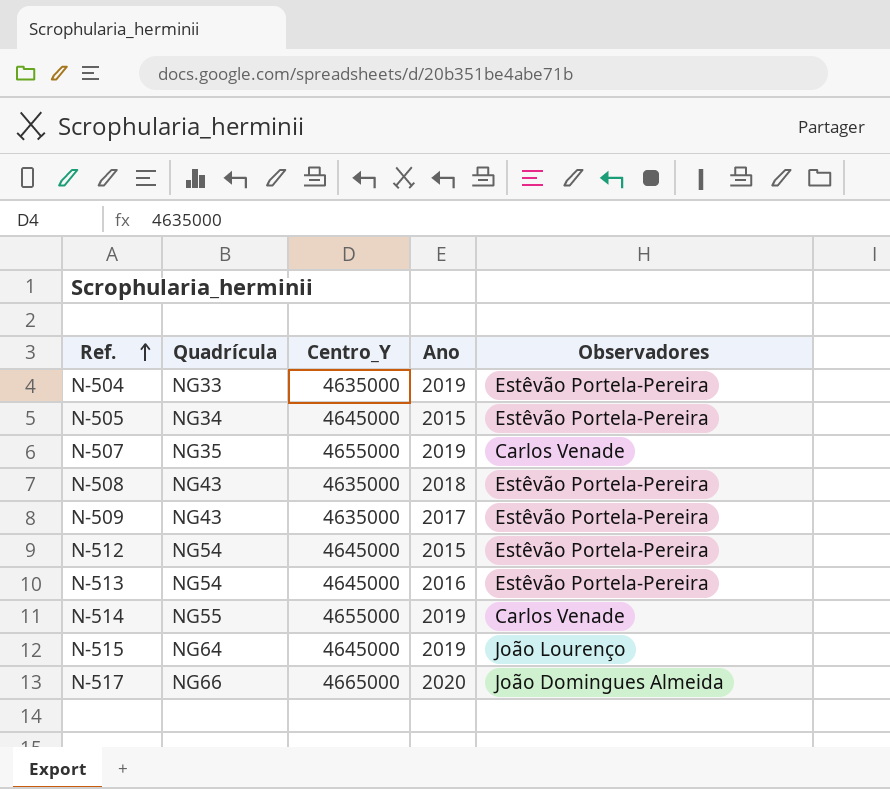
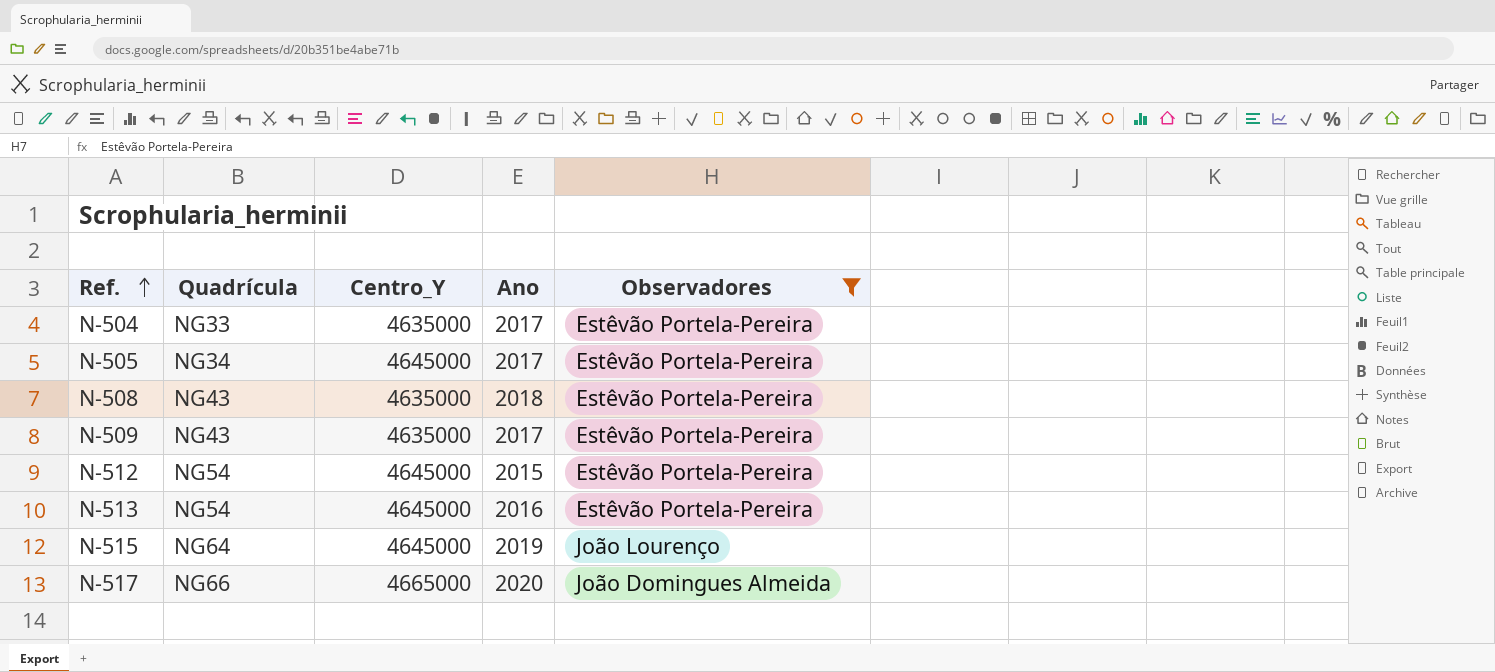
filter: none -> Observadores != Carlos Venade
N-504 | Ano: 2019 -> 2017
N-505 | Ano: 2015 -> 2017

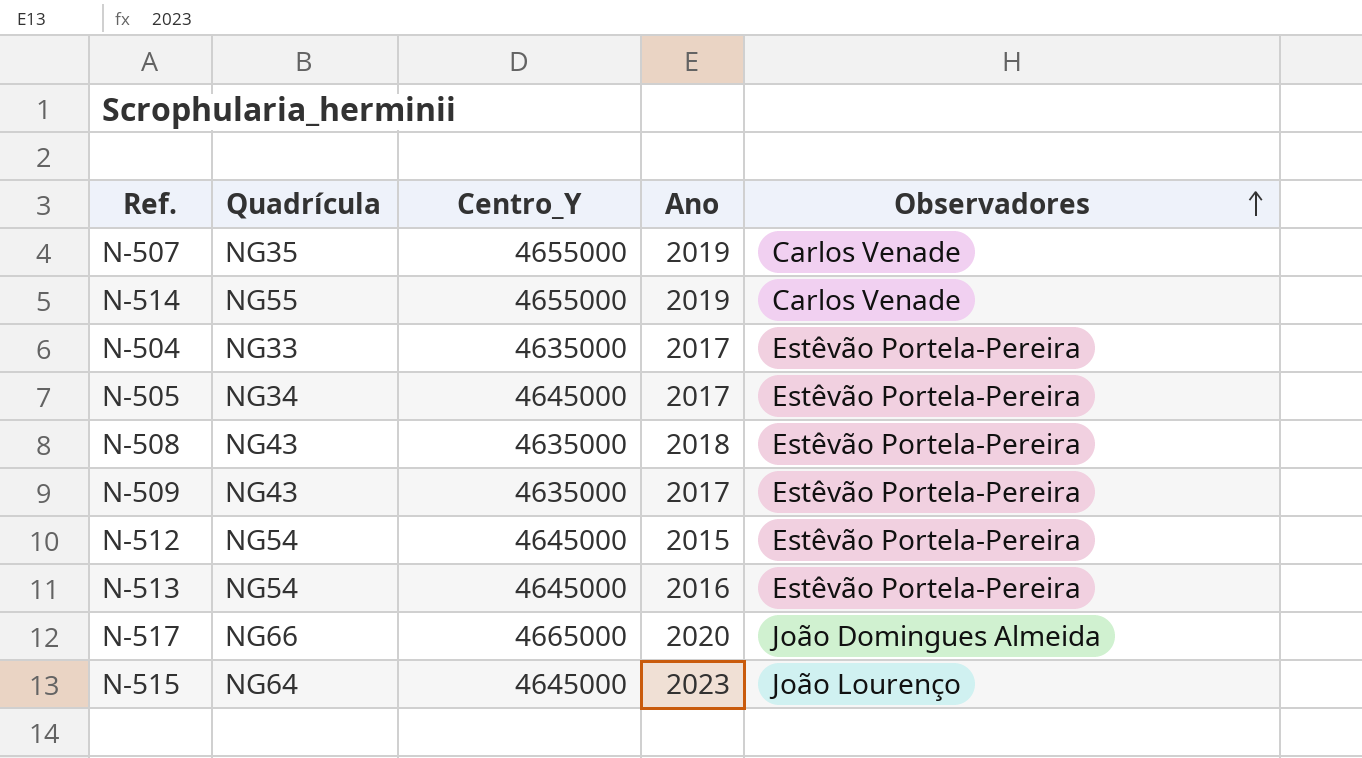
filter: Observadores != Carlos Venade -> none
row order: Ref. ascending -> Observadores ascending
N-515 | Ano: 2019 -> 2023

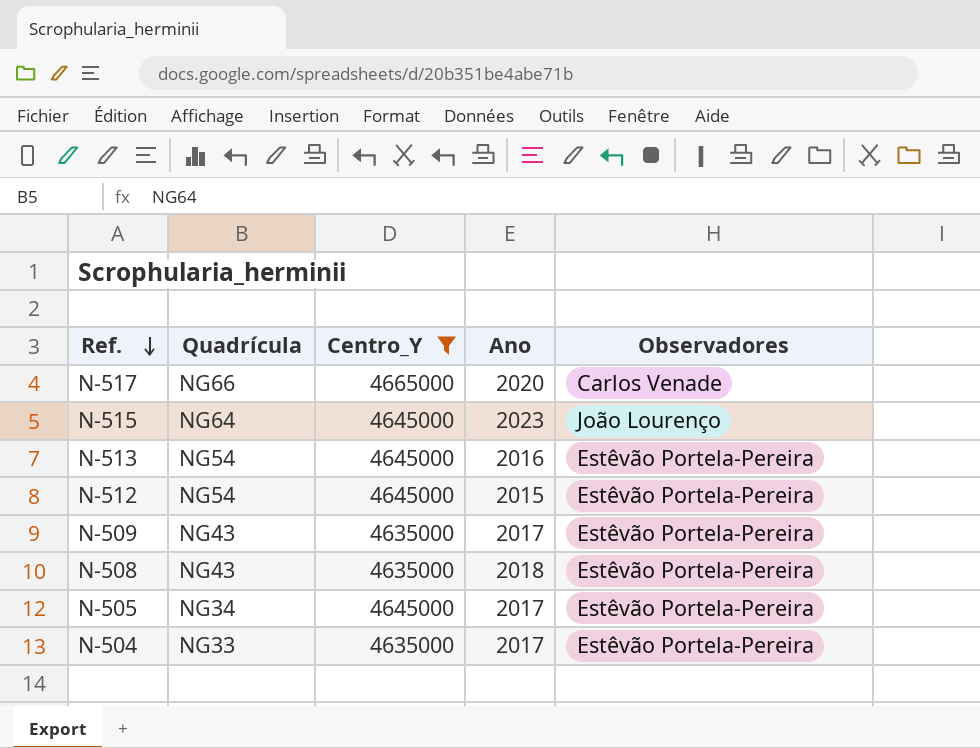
filter: none -> Centro_Y != 4655000
row order: Observadores ascending -> Ref. descending
N-517 | Observadores: João Domingues Almeida -> Carlos Venade

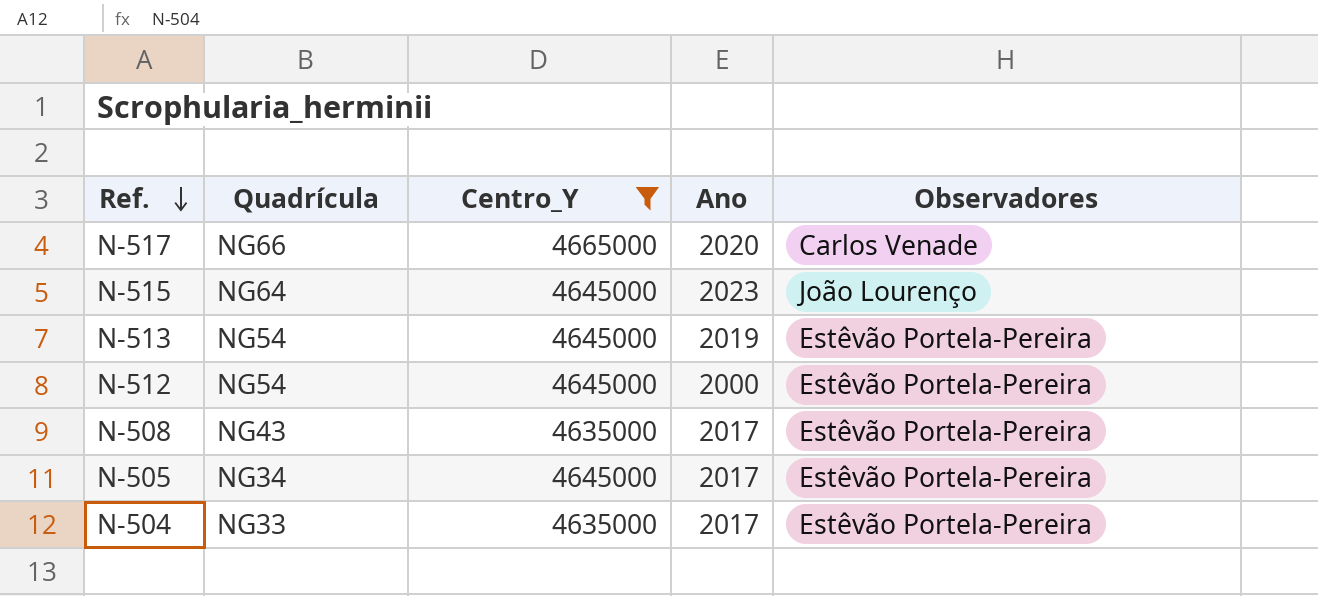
row N-509: NG43 | 4635000 | 2017 | Estêvão Portela-Pereira -> none
N-513 | Ano: 2016 -> 2019
N-512 | Ano: 2015 -> 2000
N-508 | Ano: 2018 -> 2017

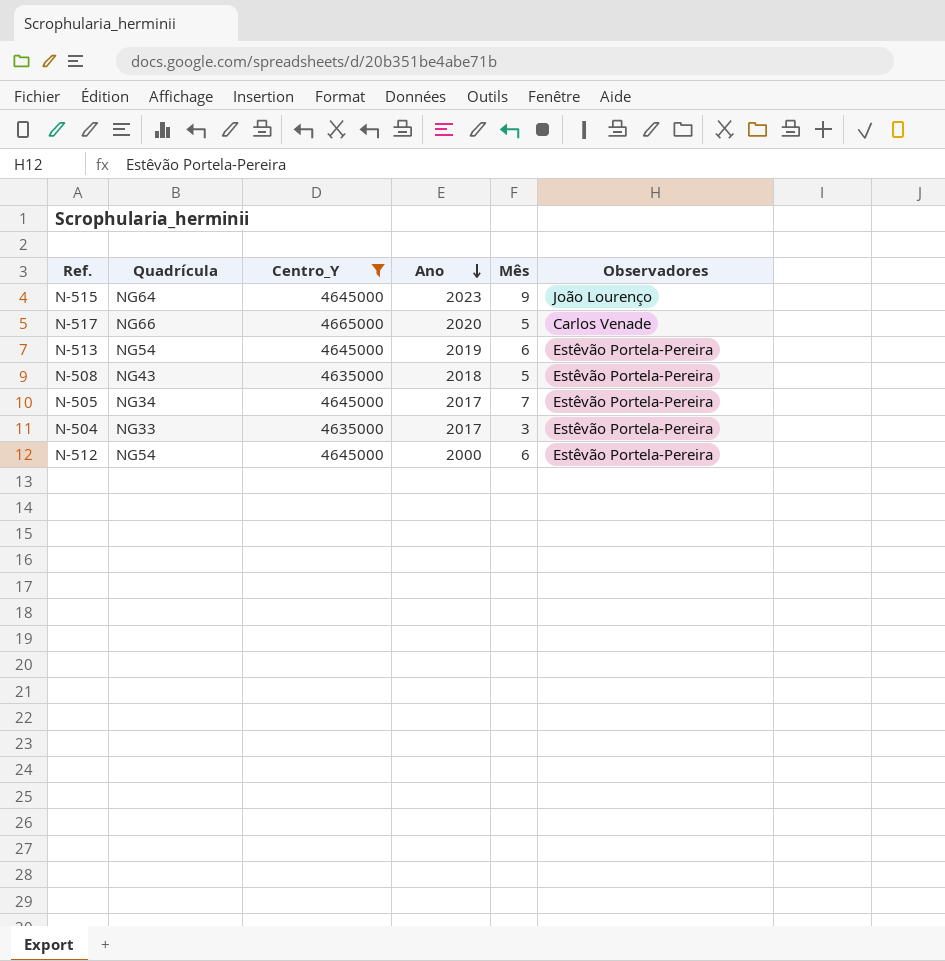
row order: Ref. descending -> Ano descending
column Mês | position: none -> 5
N-508 | Ano: 2017 -> 2018

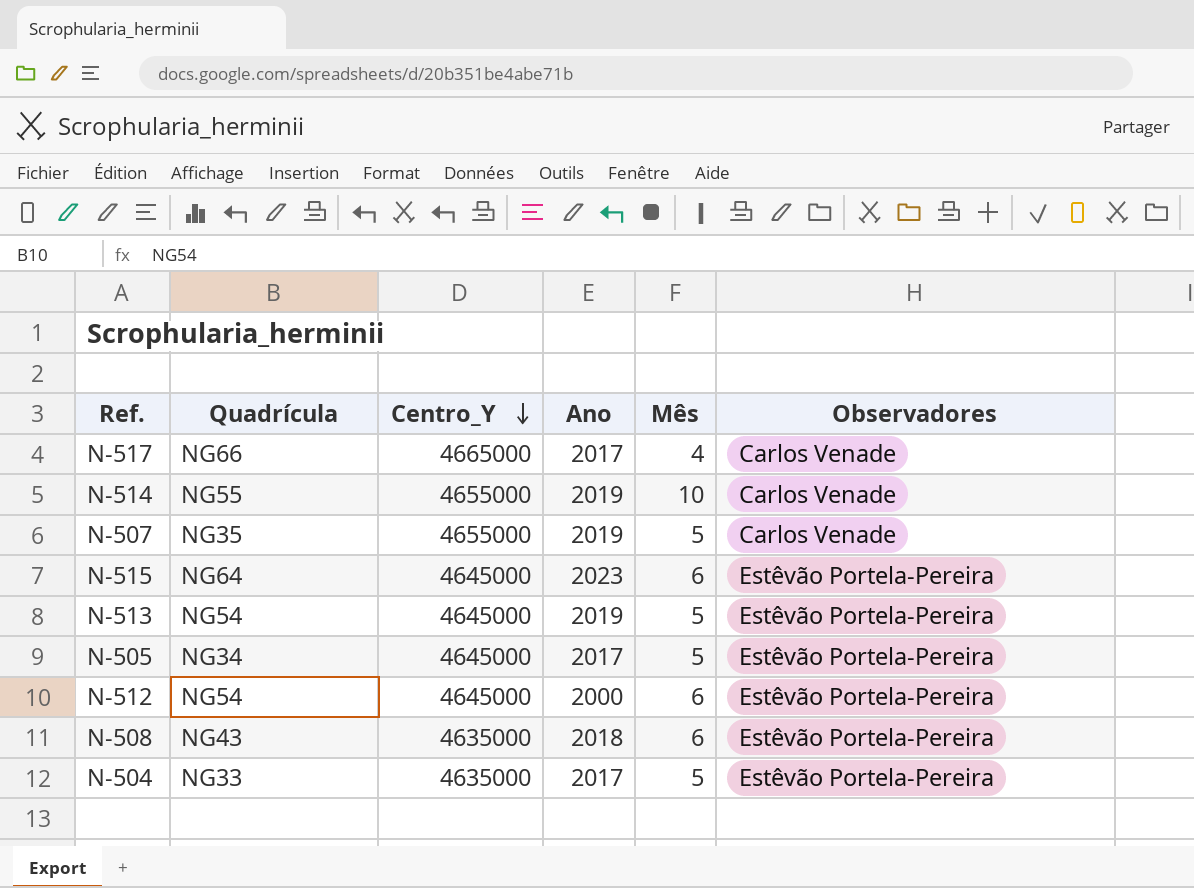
filter: Centro_Y != 4655000 -> none
row order: Ano descending -> Centro_Y descending
N-517 | Ano: 2020 -> 2017
N-517 | Mês: 5 -> 4
N-515 | Mês: 9 -> 6
N-515 | Observadores: João Lourenço -> Estêvão Portela-Pereira
N-513 | Mês: 6 -> 5
N-505 | Mês: 7 -> 5
N-508 | Mês: 5 -> 6
N-504 | Mês: 3 -> 5

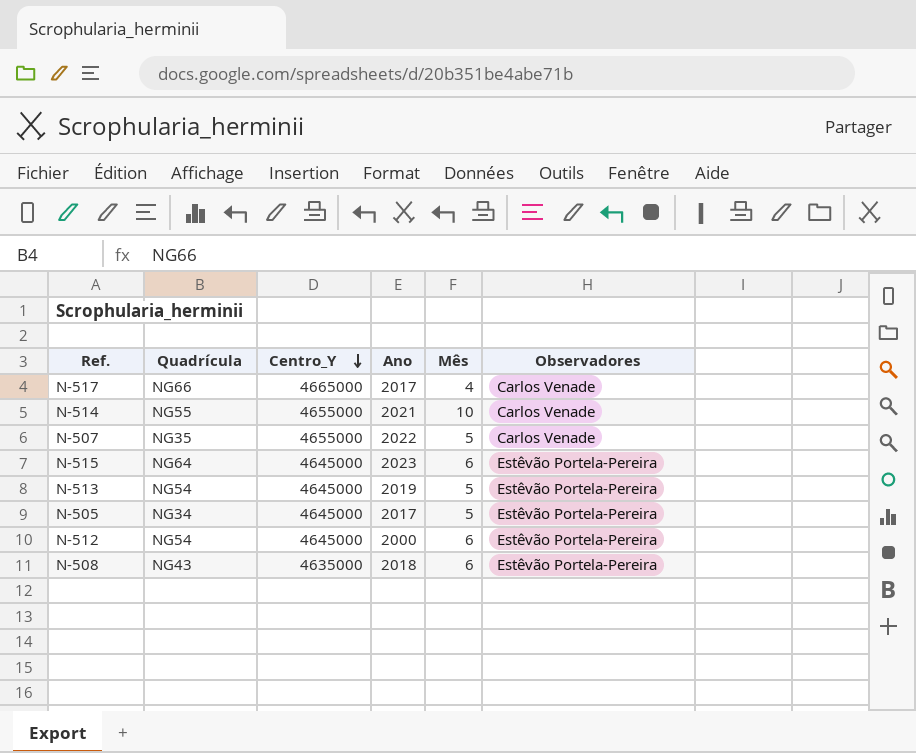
row N-504: NG33 | 4635000 | 2017 | 5 | Estêvão Portela-Pereira -> none
N-514 | Ano: 2019 -> 2021
N-507 | Ano: 2019 -> 2022

